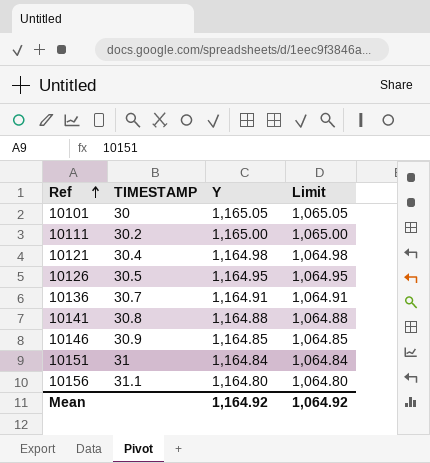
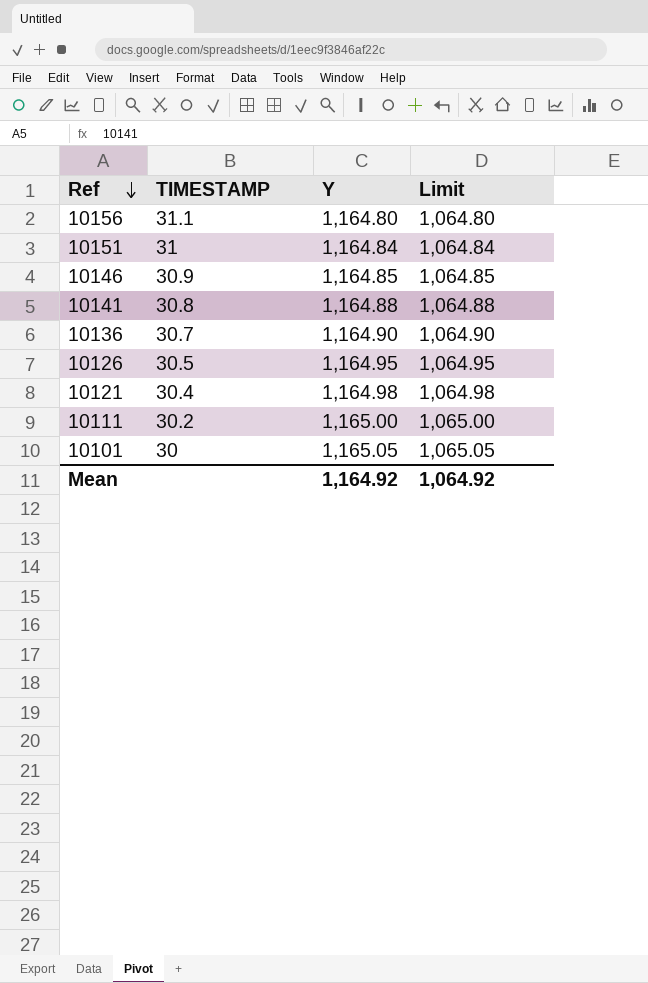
row order: Ref ascending -> Ref descending
10136 | Y: 1,164.91 -> 1,164.90
10136 | Limit: 1,064.91 -> 1,064.90

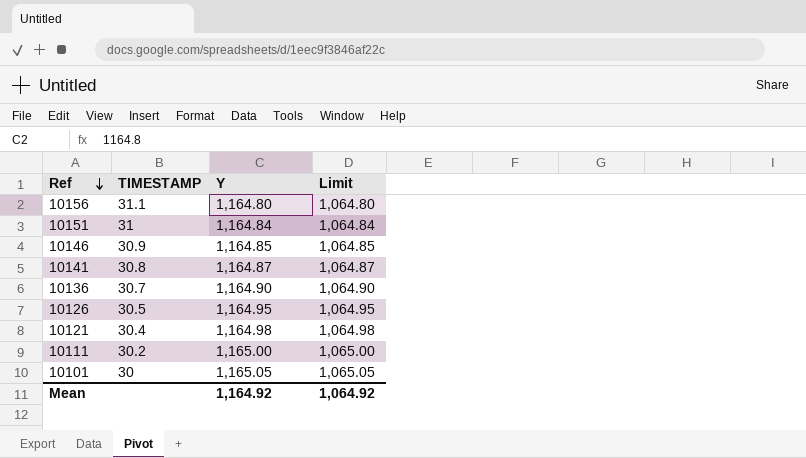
10141 | Y: 1,164.88 -> 1,164.87
10141 | Limit: 1,064.88 -> 1,064.87

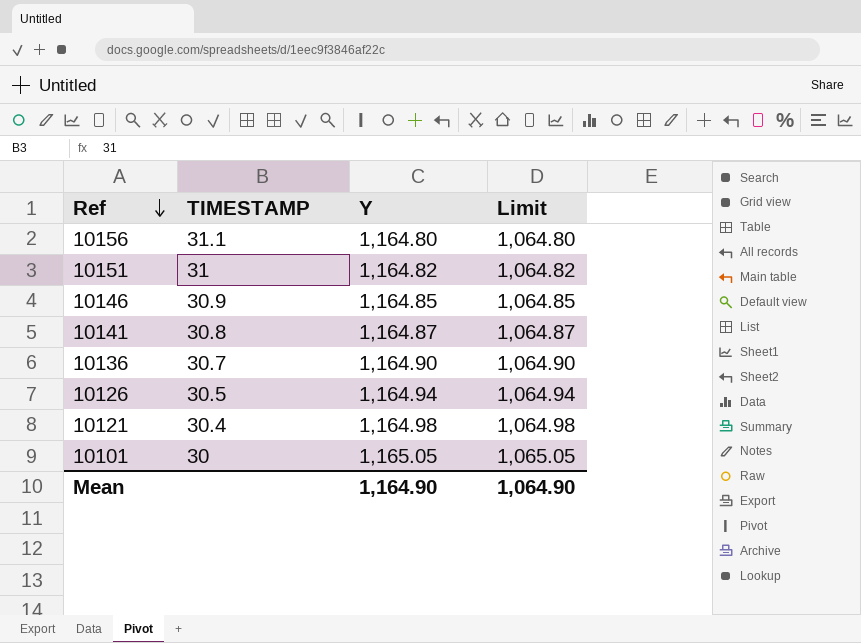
row 10111: 30.2 | 1,165.00 | 1,065.00 -> none
10151 | Y: 1,164.84 -> 1,164.82
10151 | Limit: 1,064.84 -> 1,064.82
10126 | Y: 1,164.95 -> 1,164.94
10126 | Limit: 1,064.95 -> 1,064.94
Mean | Y: 1,164.92 -> 1,164.90
Mean | Limit: 1,064.92 -> 1,064.90

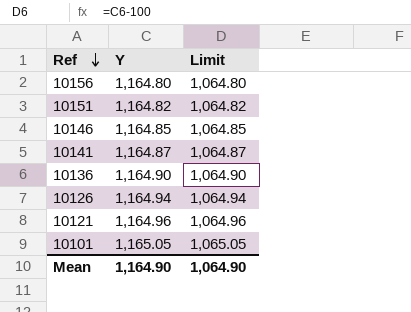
column TIMESTAMP | position: 2 -> none
10121 | Y: 1,164.98 -> 1,164.96
10121 | Limit: 1,064.98 -> 1,064.96

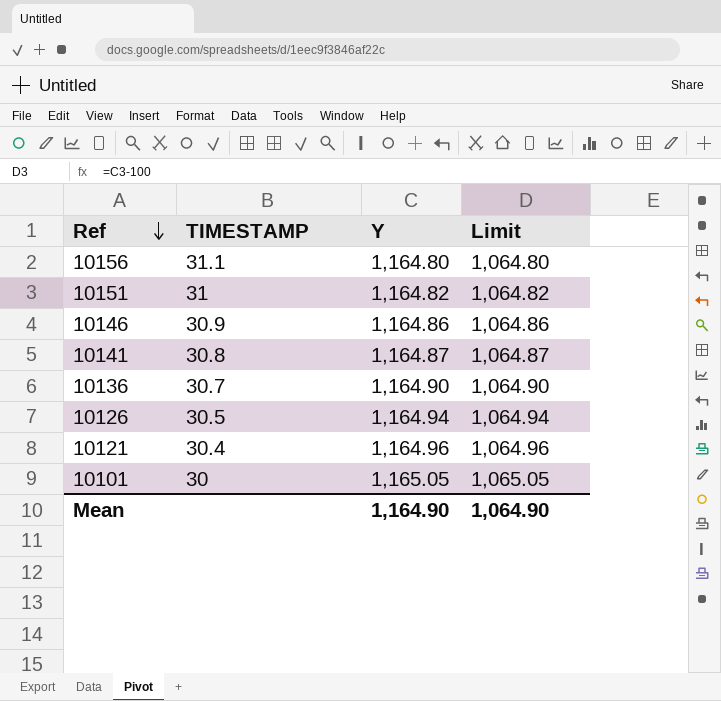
column TIMESTAMP | position: none -> 2
10146 | Y: 1,164.85 -> 1,164.86
10146 | Limit: 1,064.85 -> 1,064.86

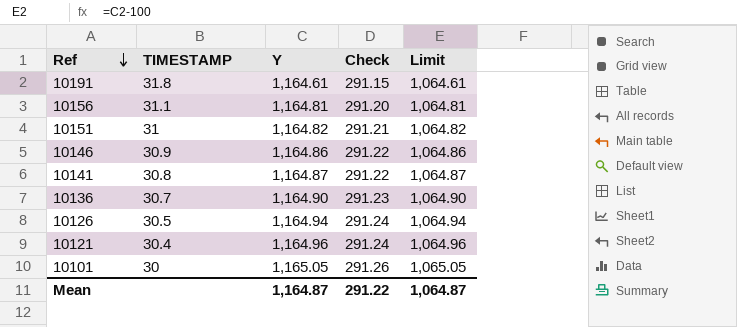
column Check | formula: none -> [Y] * 0.25
row 10191: none -> 31.8 | 1,164.61 | 291.15 | 1,064.61
10156 | Y: 1,164.80 -> 1,164.81
10156 | Limit: 1,064.80 -> 1,064.81
Mean | Y: 1,164.90 -> 1,164.87
Mean | Limit: 1,064.90 -> 1,064.87

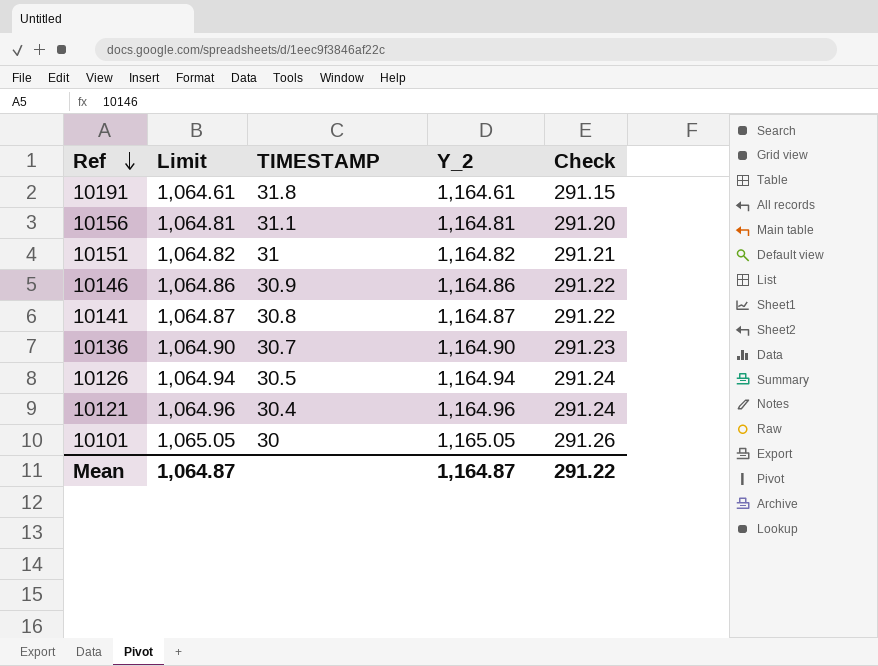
column Limit | position: 5 -> 2
column name: Y -> Y_2

